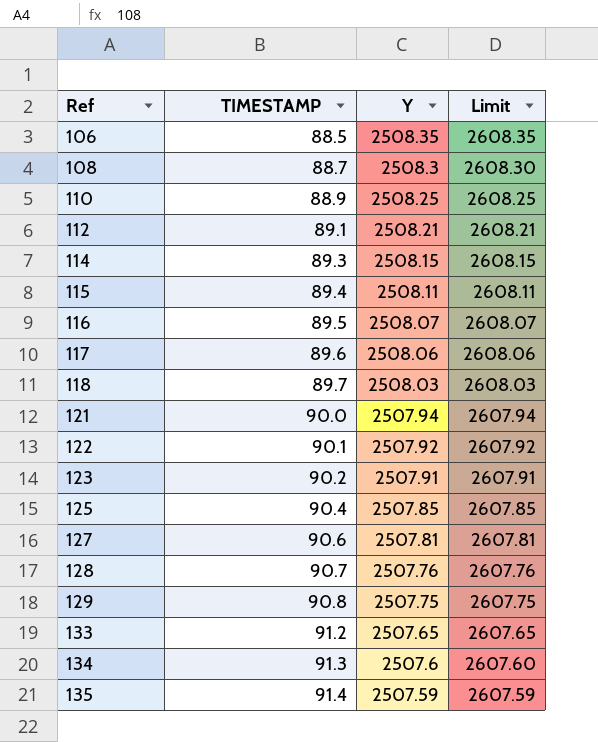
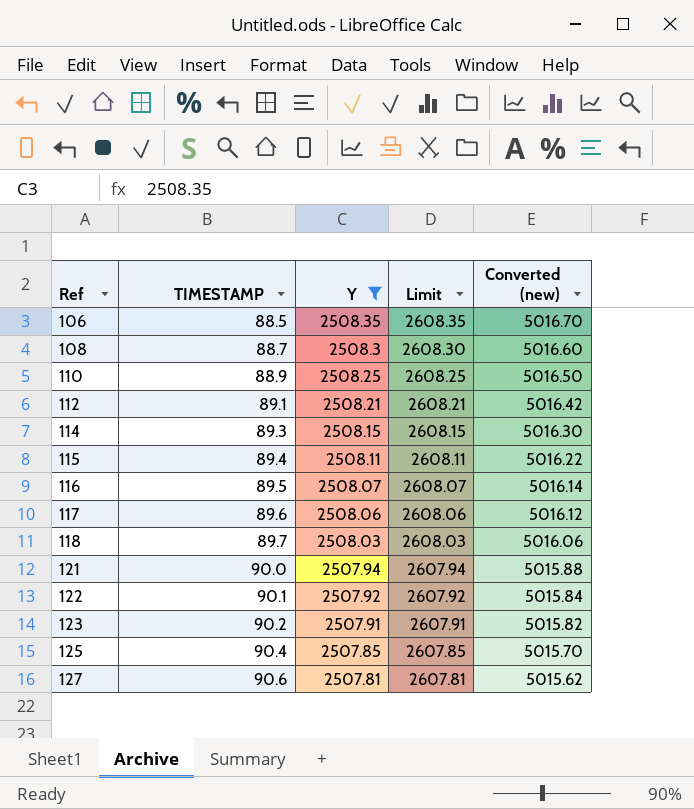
filter: none -> Y >= 2507.81
column Converted (new) | formula: none -> [Y] * 2

